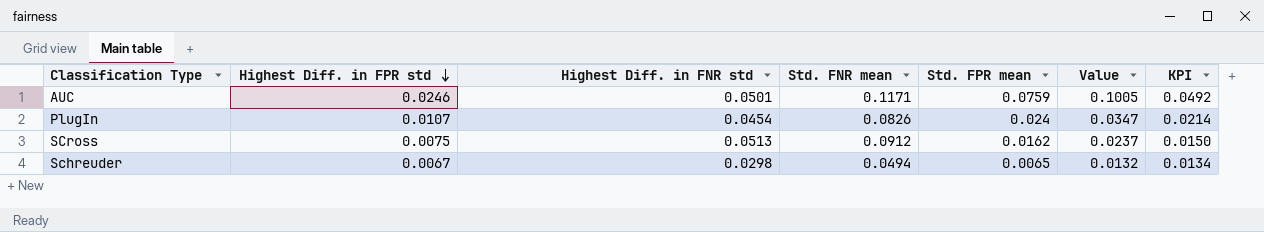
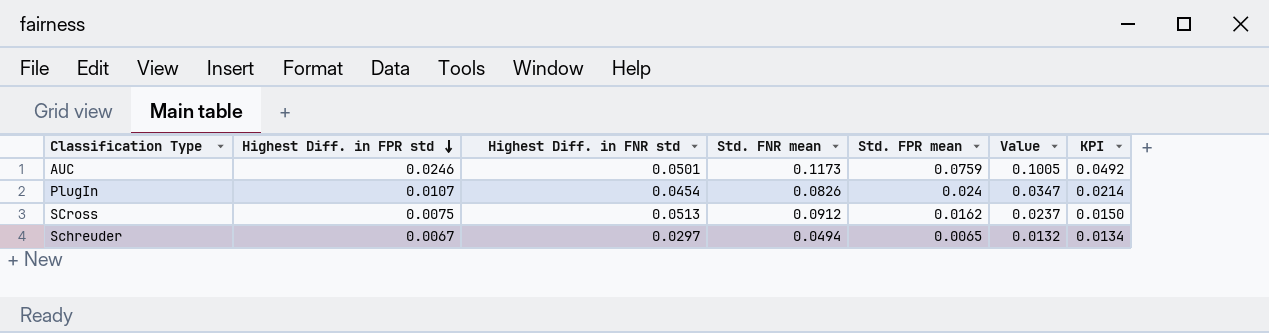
AUC | Std. FNR mean: 0.1171 -> 0.1173
Schreuder | Highest Diff. in FNR std: 0.0298 -> 0.0297

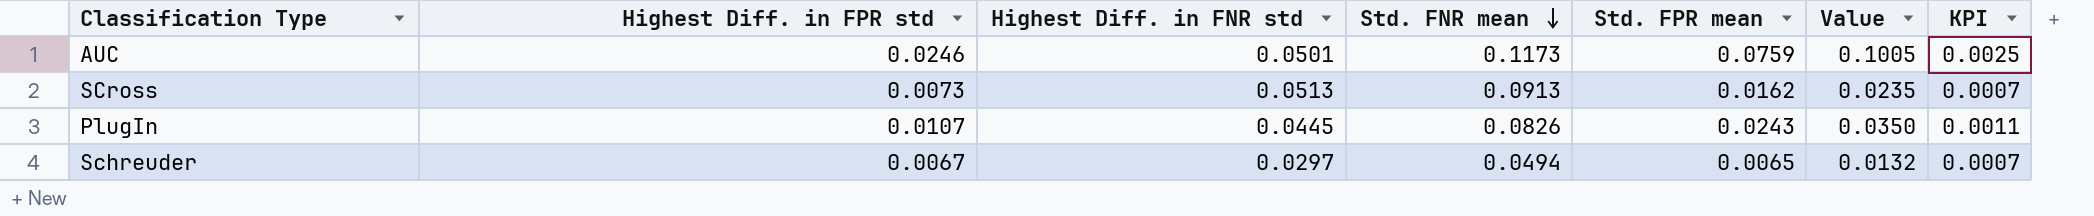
row order: Highest Diff. in FPR std descending -> Std. FNR mean descending
column KPI | formula: [Highest Diff. in FPR std] * 2 -> [Highest Diff. in FPR std] * 0.1
SCross | Highest Diff. in FPR std: 0.0075 -> 0.0073
SCross | Std. FNR mean: 0.0912 -> 0.0913
SCross | Value: 0.0237 -> 0.0235
PlugIn | Highest Diff. in FNR std: 0.0454 -> 0.0445
PlugIn | Std. FPR mean: 0.024 -> 0.0243
PlugIn | Value: 0.0347 -> 0.0350

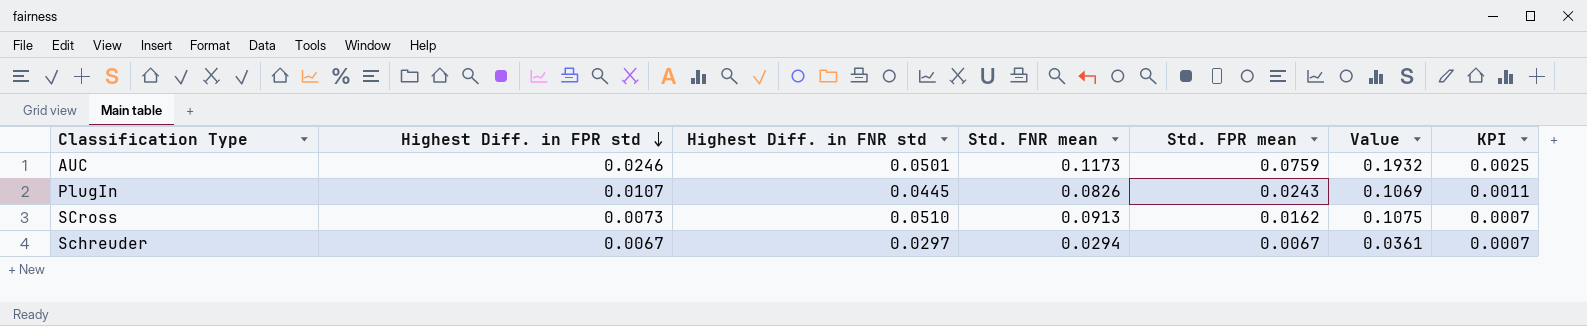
row order: Std. FNR mean descending -> Highest Diff. in FPR std descending
column Value | formula: [Highest Diff. in FPR std] + [Std. FPR mean] -> [Std. FNR mean] + [Std. FPR mean]
SCross | Highest Diff. in FNR std: 0.0513 -> 0.0510
Schreuder | Std. FNR mean: 0.0494 -> 0.0294
Schreuder | Std. FPR mean: 0.0065 -> 0.0067

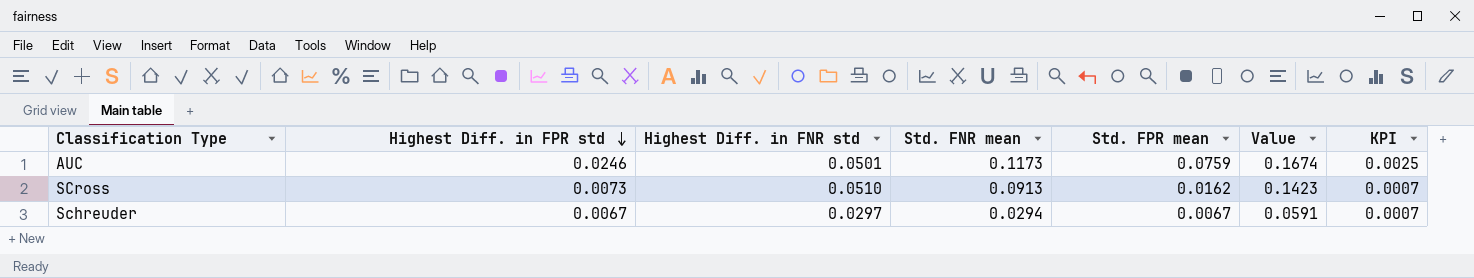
column Value | formula: [Std. FNR mean] + [Std. FPR mean] -> [Highest Diff. in FNR std] + [Std. FNR mean]
row PlugIn: 0.0107 | 0.0445 | 0.0826 | 0.0243 | 0.1069 | 0.0011 -> none

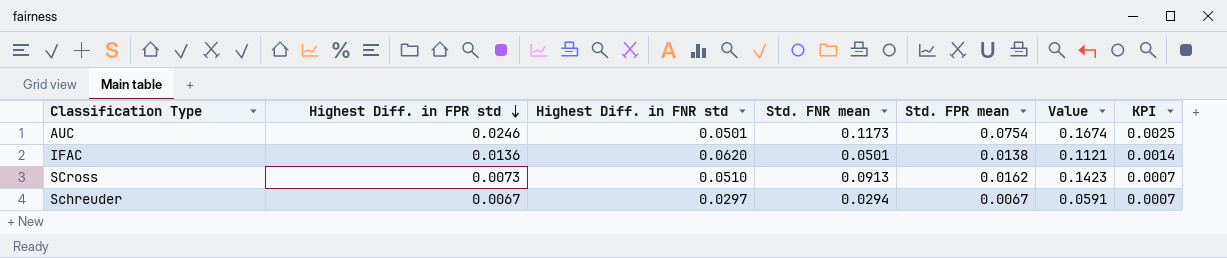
AUC | Std. FPR mean: 0.0759 -> 0.0754
row IFAC: none -> 0.0136 | 0.0620 | 0.0501 | 0.0138 | 0.1121 | 0.0014

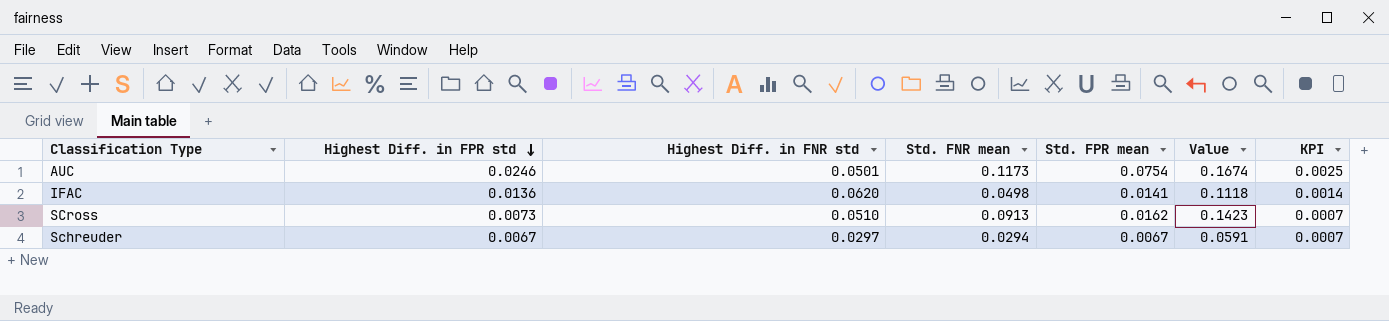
IFAC | Std. FNR mean: 0.0501 -> 0.0498
IFAC | Std. FPR mean: 0.0138 -> 0.0141
IFAC | Value: 0.1121 -> 0.1118

